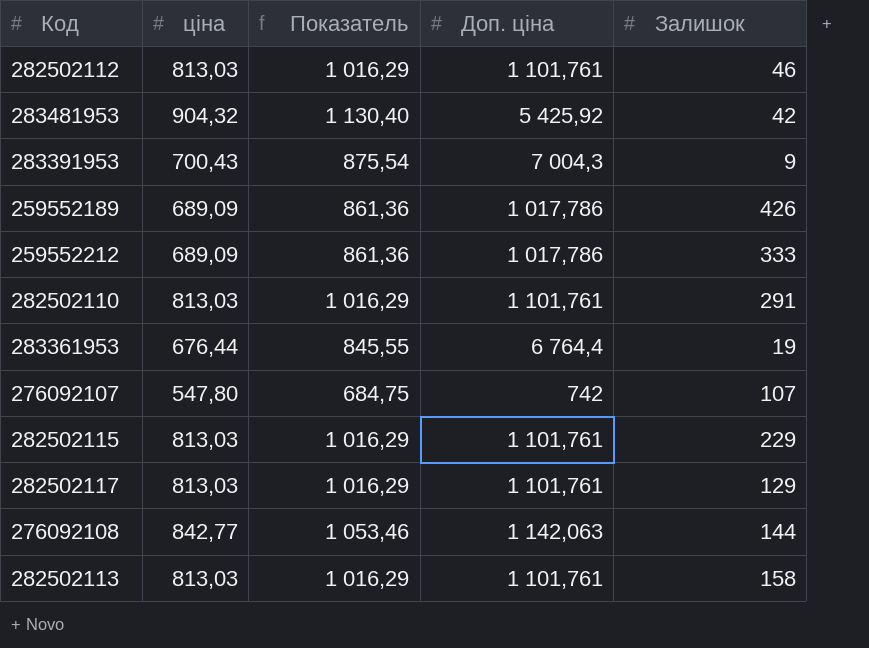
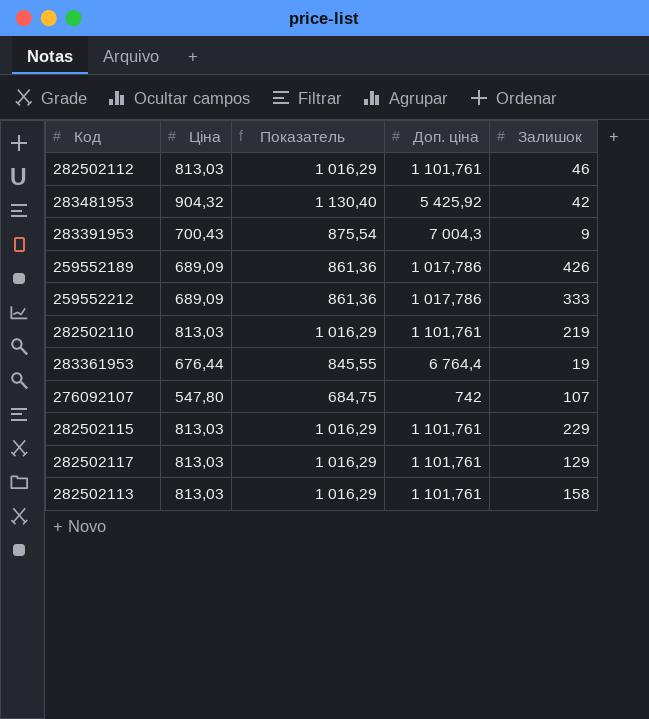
column name: ціна -> Ціна
row 276092108: 842,77 | 1 053,46 | 1 142,063 | 144 -> none
282502110 | Залишок: 291 -> 219

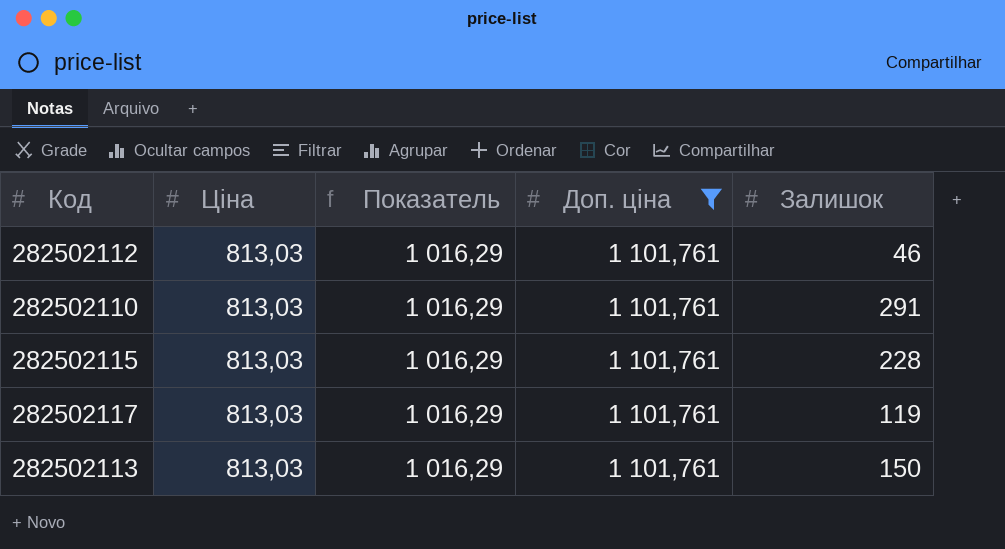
filter: none -> Доп. ціна = 1 101,761
282502110 | Залишок: 219 -> 291
282502115 | Залишок: 229 -> 228
282502117 | Залишок: 129 -> 119
282502113 | Залишок: 158 -> 150

